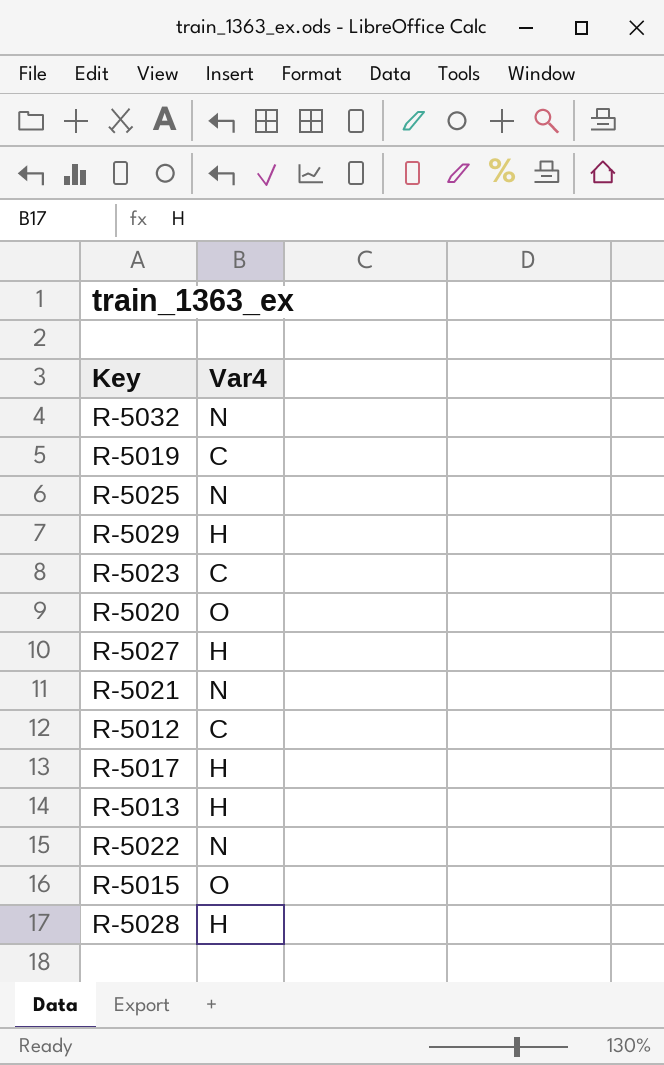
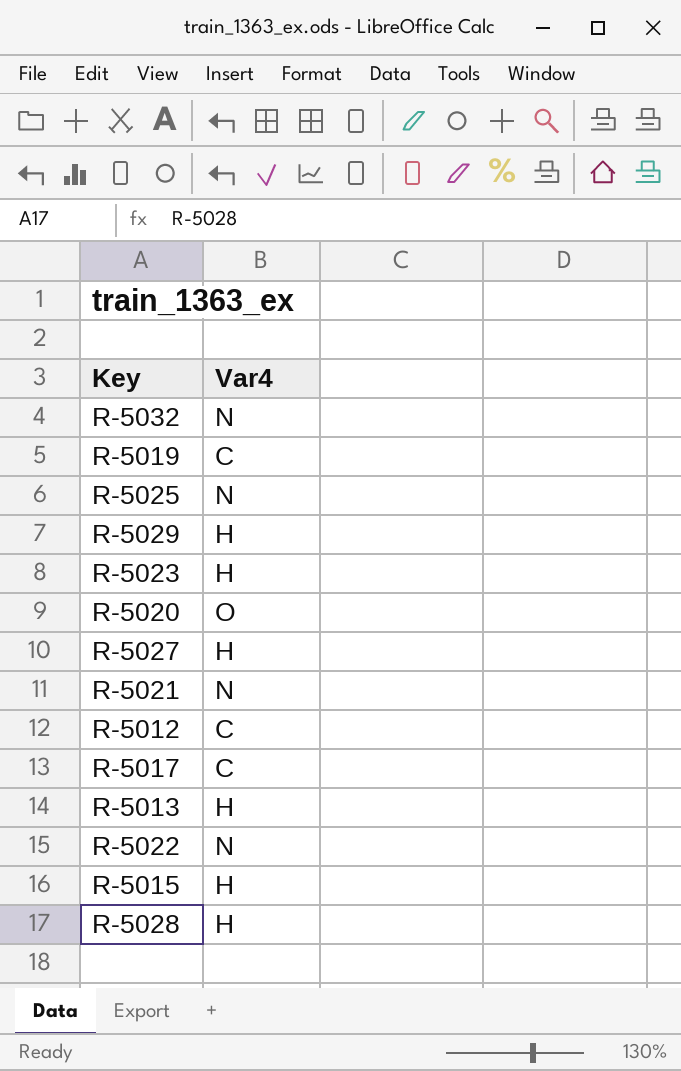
R-5023 | Var4: C -> H
R-5017 | Var4: H -> C
R-5015 | Var4: O -> H

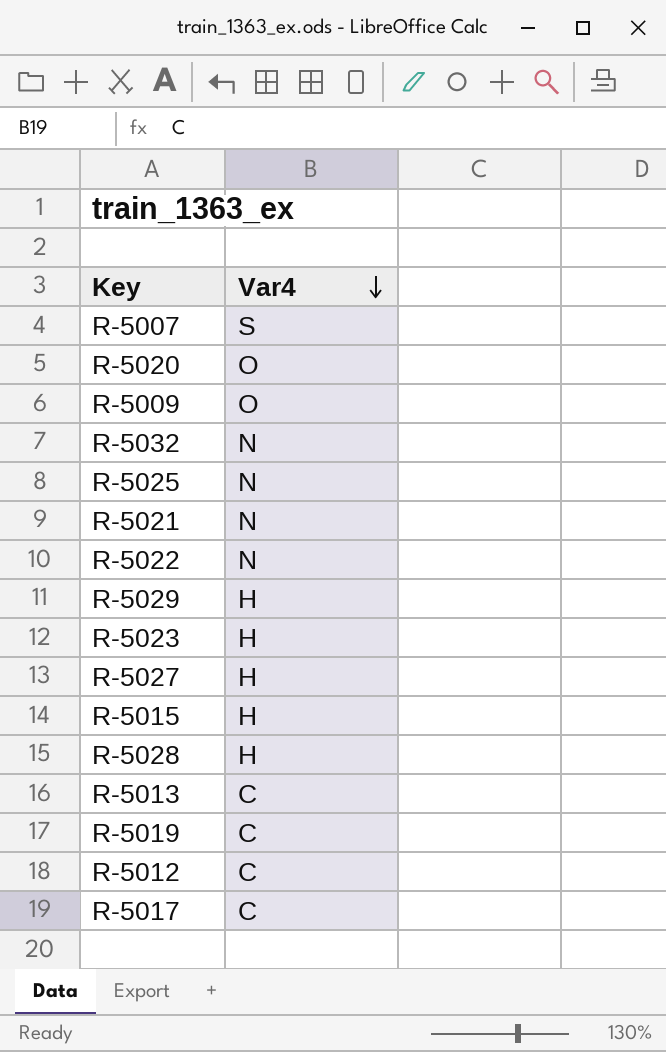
row order: none -> Var4 descending
row R-5007: none -> S
row R-5009: none -> O
R-5013 | Var4: H -> C

